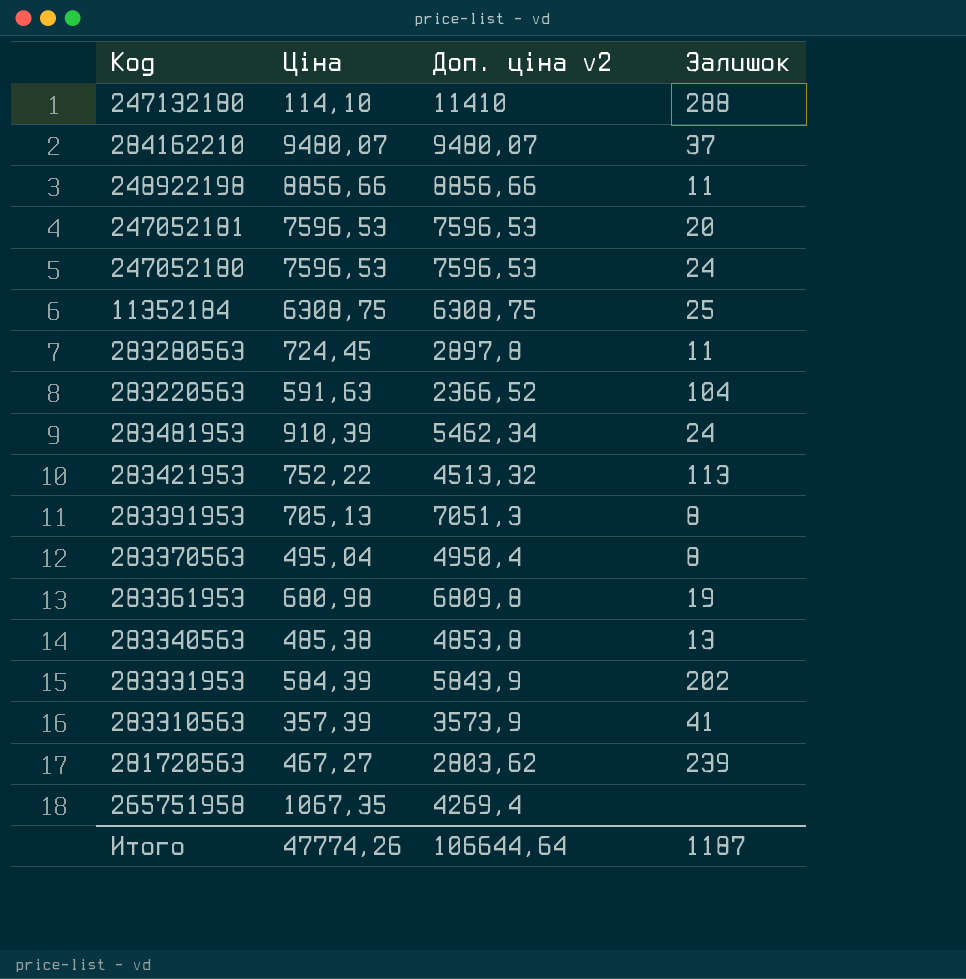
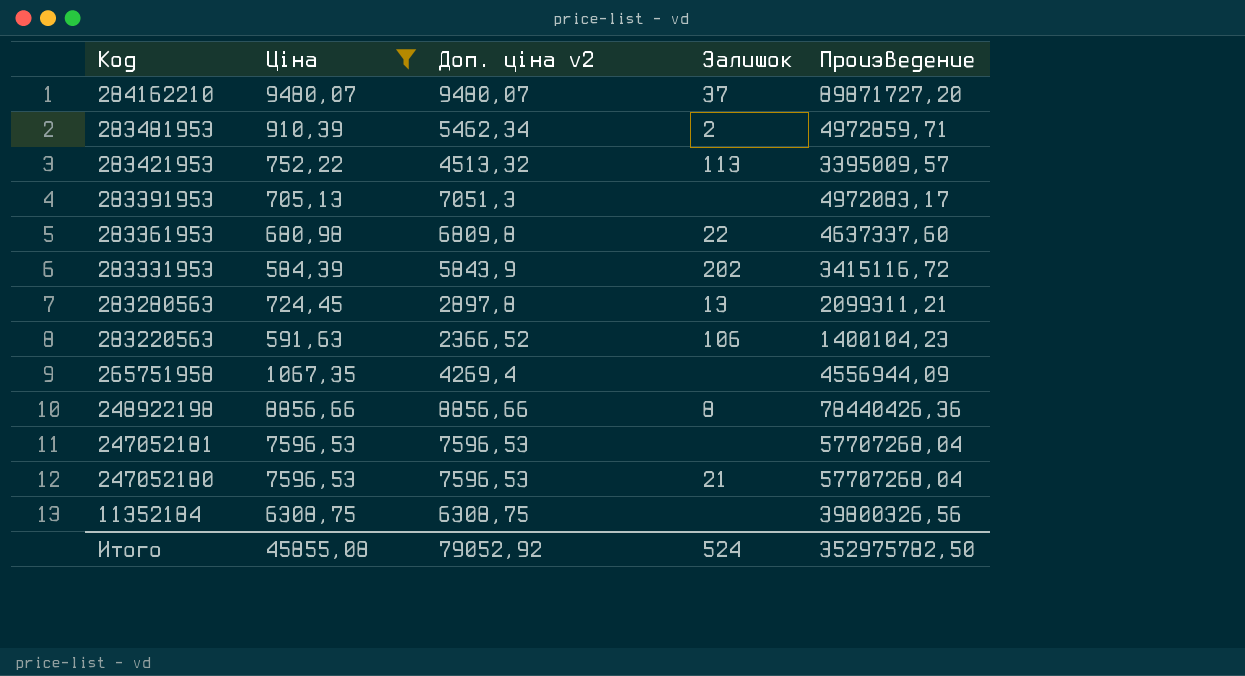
filter: none -> Ціна >= 584,39
row order: none -> Код descending
column Произведение | formula: none -> [Ціна] * [Доп. ціна v2]
283481953 | Залишок: 24 -> 2
283391953 | Залишок: 8 -> none
283361953 | Залишок: 19 -> 22
283280563 | Залишок: 11 -> 13
283220563 | Залишок: 104 -> 106
248922198 | Залишок: 11 -> 8
247052181 | Залишок: 20 -> none
247052180 | Залишок: 24 -> 21
11352184 | Залишок: 25 -> none
Итого | Ціна: 47774,26 -> 45855,08
Итого | Доп. ціна v2: 106644,64 -> 79052,92
Итого | Залишок: 1187 -> 524

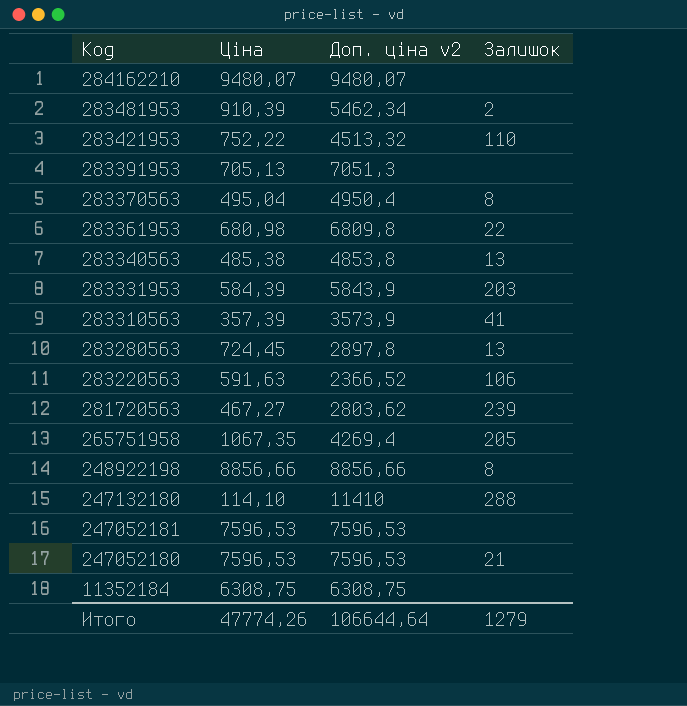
filter: Ціна >= 584,39 -> none
column Произведение | formula: [Ціна] * [Доп. ціна v2] -> none
284162210 | Залишок: 37 -> none
283421953 | Залишок: 113 -> 110
283331953 | Залишок: 202 -> 203
265751958 | Залишок: none -> 205
Итого | Ціна: 45855,08 -> 47774,26
Итого | Доп. ціна v2: 79052,92 -> 106644,64
Итого | Залишок: 524 -> 1279

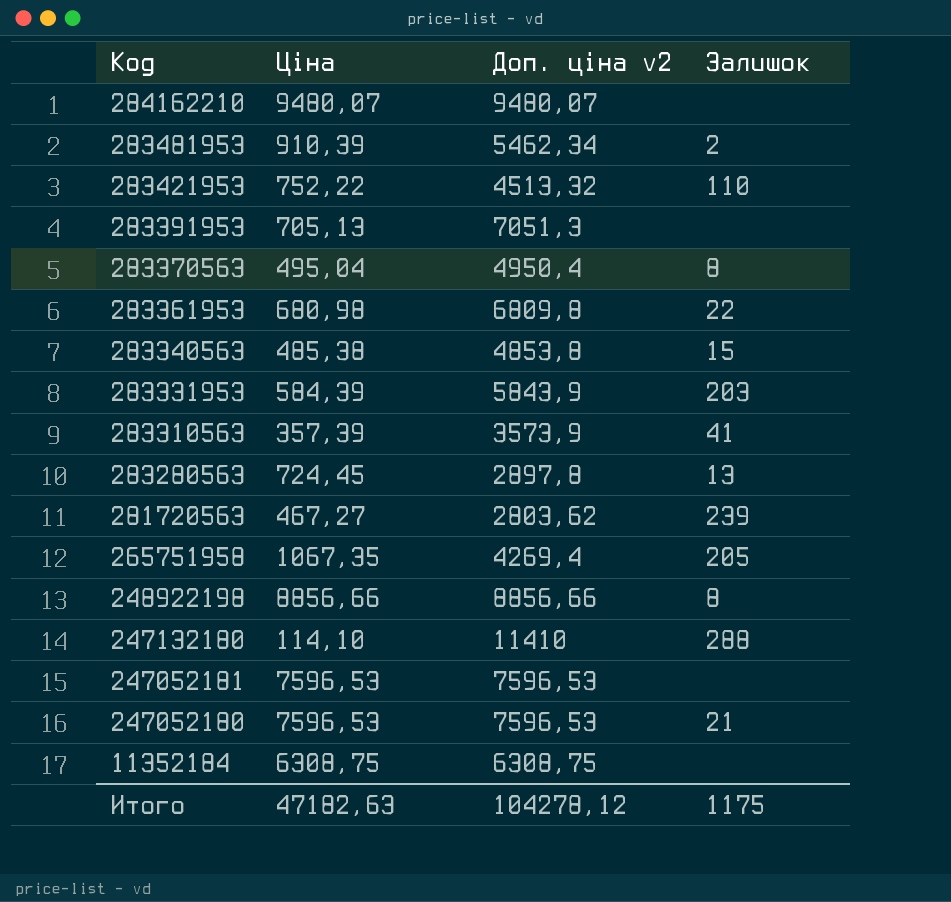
row 283220563: 591,63 | 2366,52 | 106 -> none
283340563 | Залишок: 13 -> 15
Итого | Ціна: 47774,26 -> 47182,63
Итого | Доп. ціна v2: 106644,64 -> 104278,12
Итого | Залишок: 1279 -> 1175

